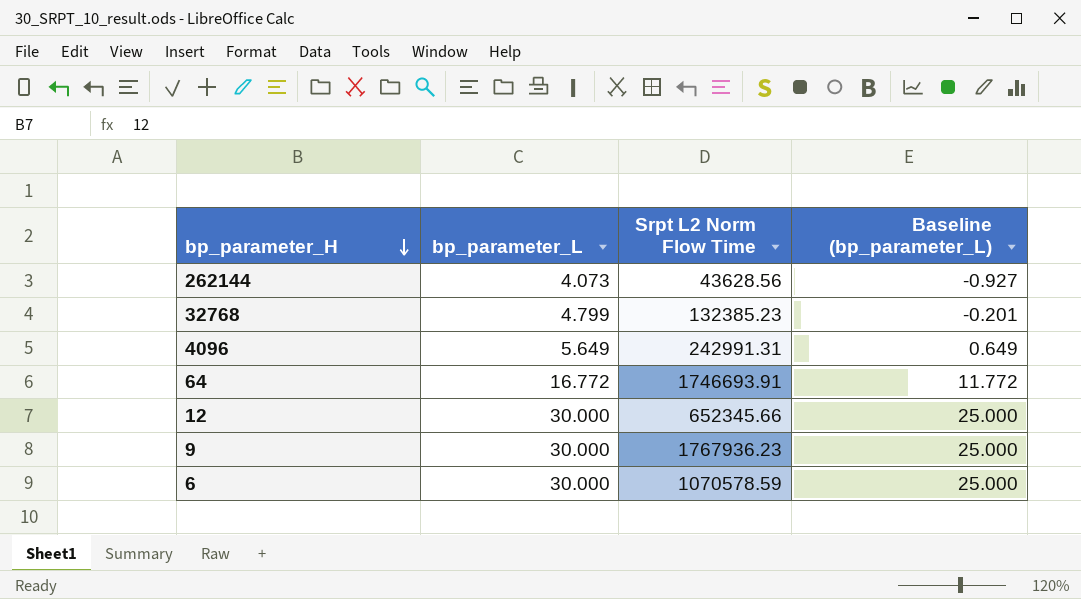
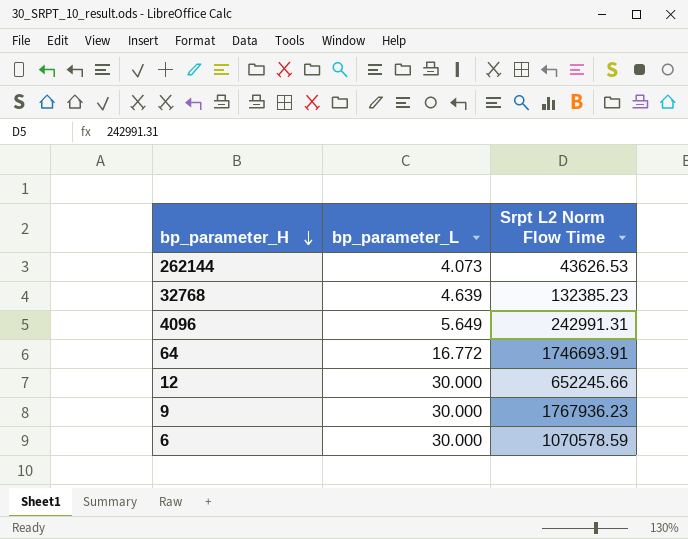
column Baseline (bp_parameter_L) | formula: [bp_parameter_L] - 5 -> none
262144 | Srpt L2 Norm Flow Time: 43628.56 -> 43626.53
32768 | bp_parameter_L: 4.799 -> 4.639
12 | Srpt L2 Norm Flow Time: 652345.66 -> 652245.66

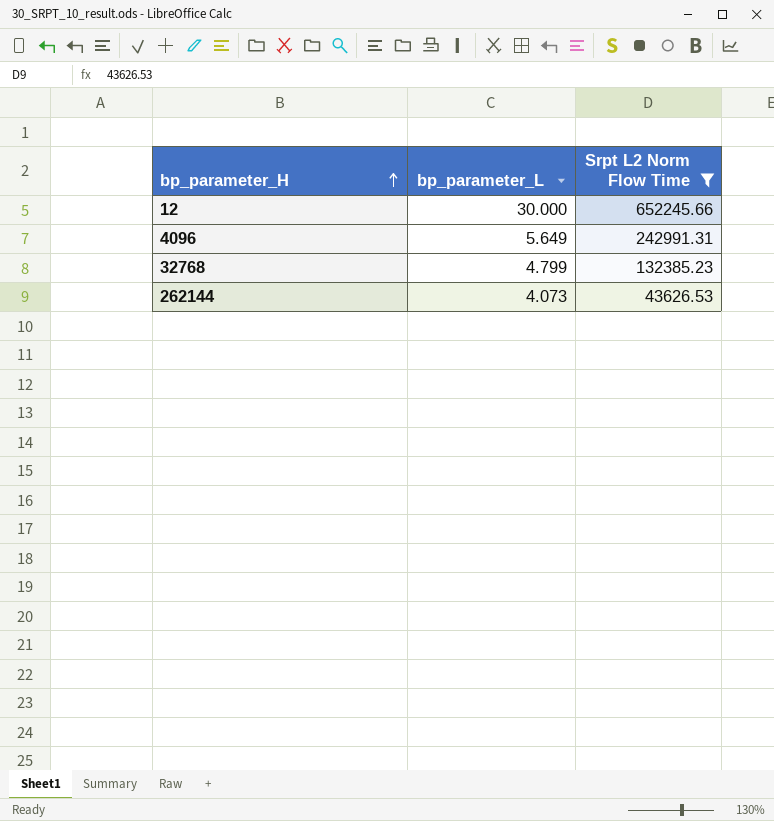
filter: none -> Srpt L2 Norm Flow Time <= 652245.66
row order: bp_parameter_H descending -> bp_parameter_H ascending
32768 | bp_parameter_L: 4.639 -> 4.799

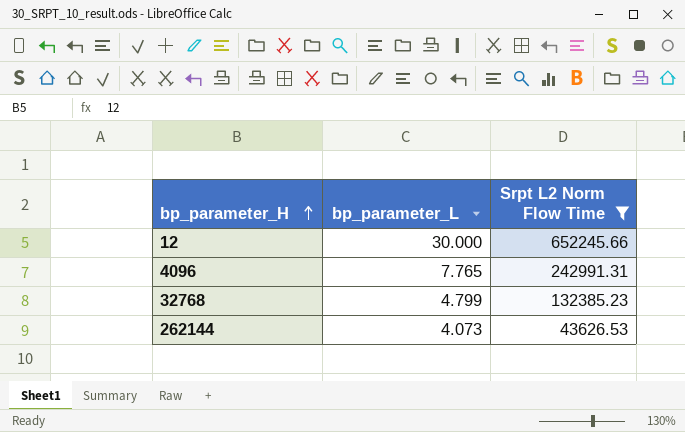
4096 | bp_parameter_L: 5.649 -> 7.765

